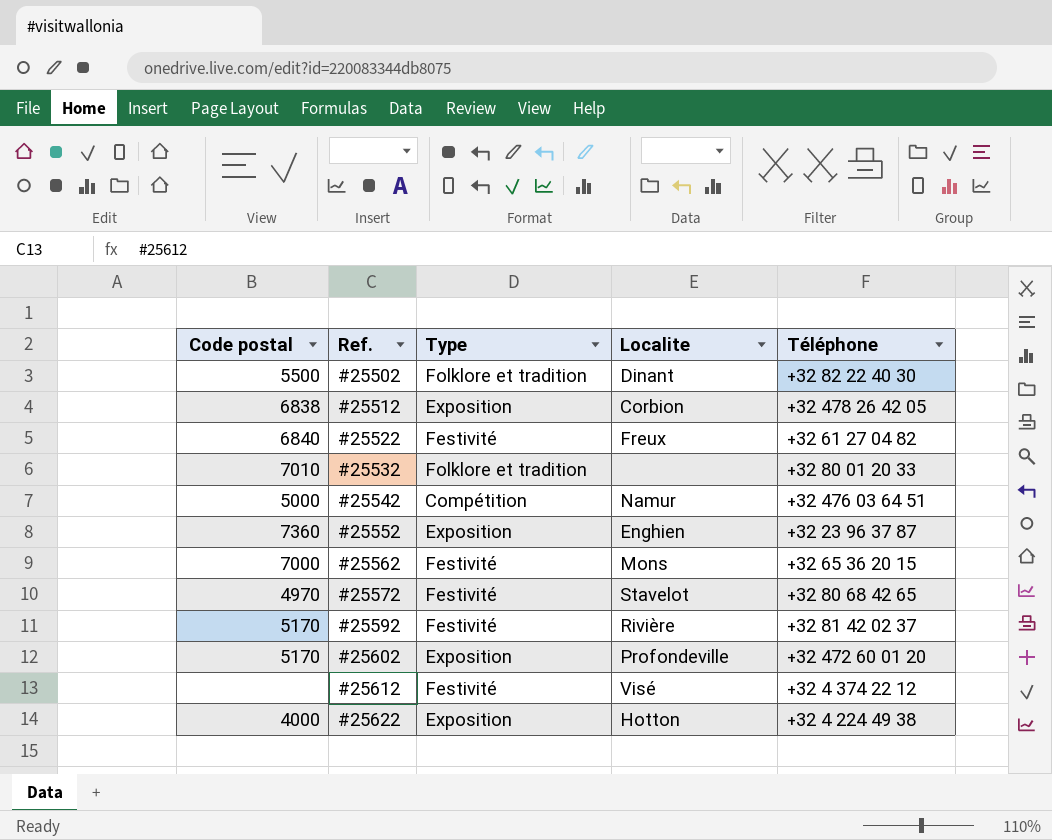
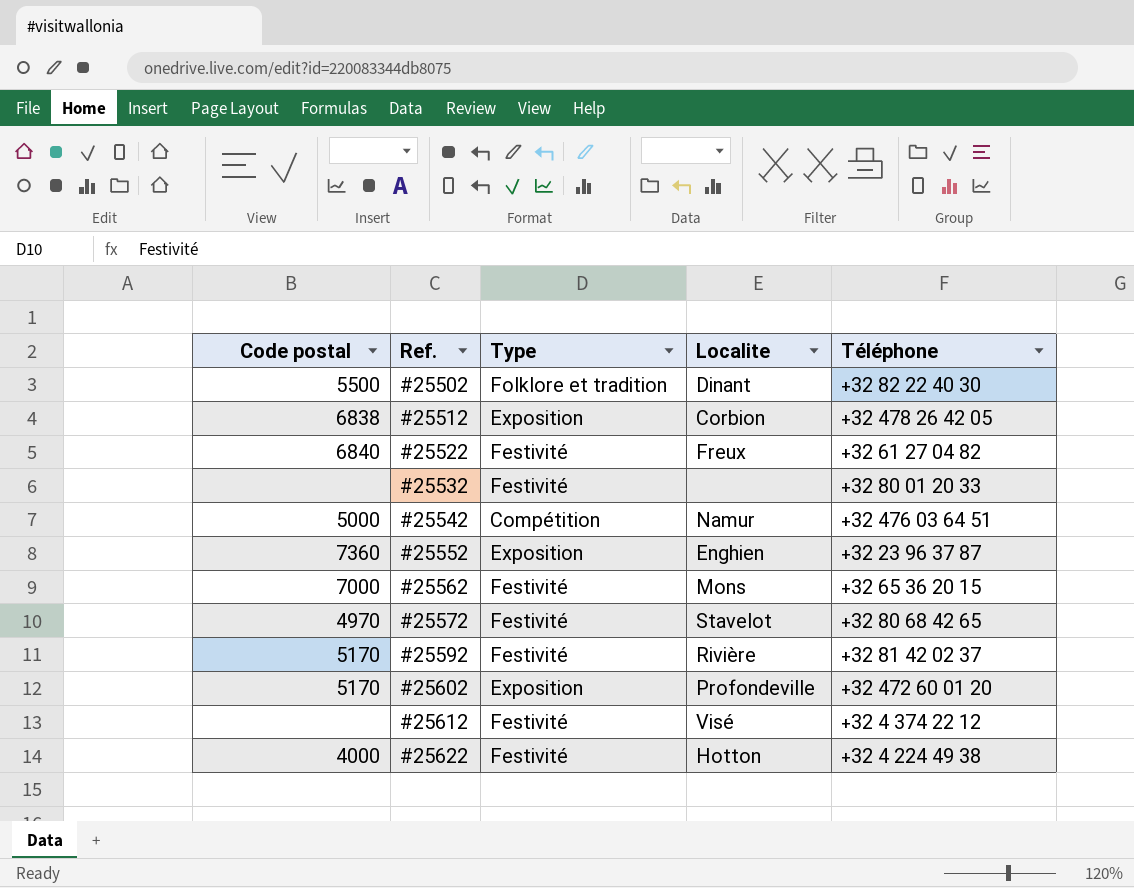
#25532 | Code postal: 7010 -> none
#25532 | Type: Folklore et tradition -> Festivité
#25622 | Type: Exposition -> Festivité

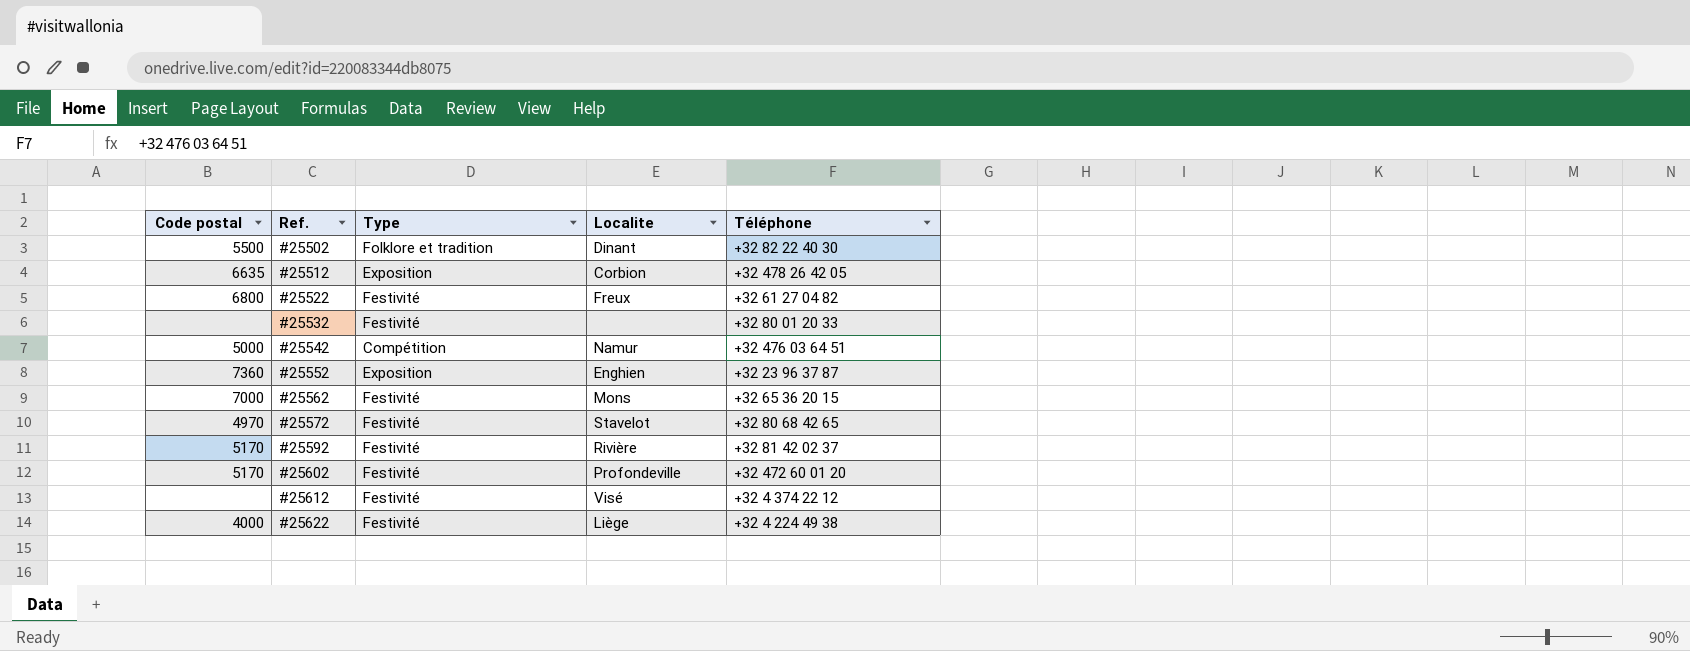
#25512 | Code postal: 6838 -> 6635
#25522 | Code postal: 6840 -> 6800
#25602 | Type: Exposition -> Festivité
#25622 | Localite: Hotton -> Liège

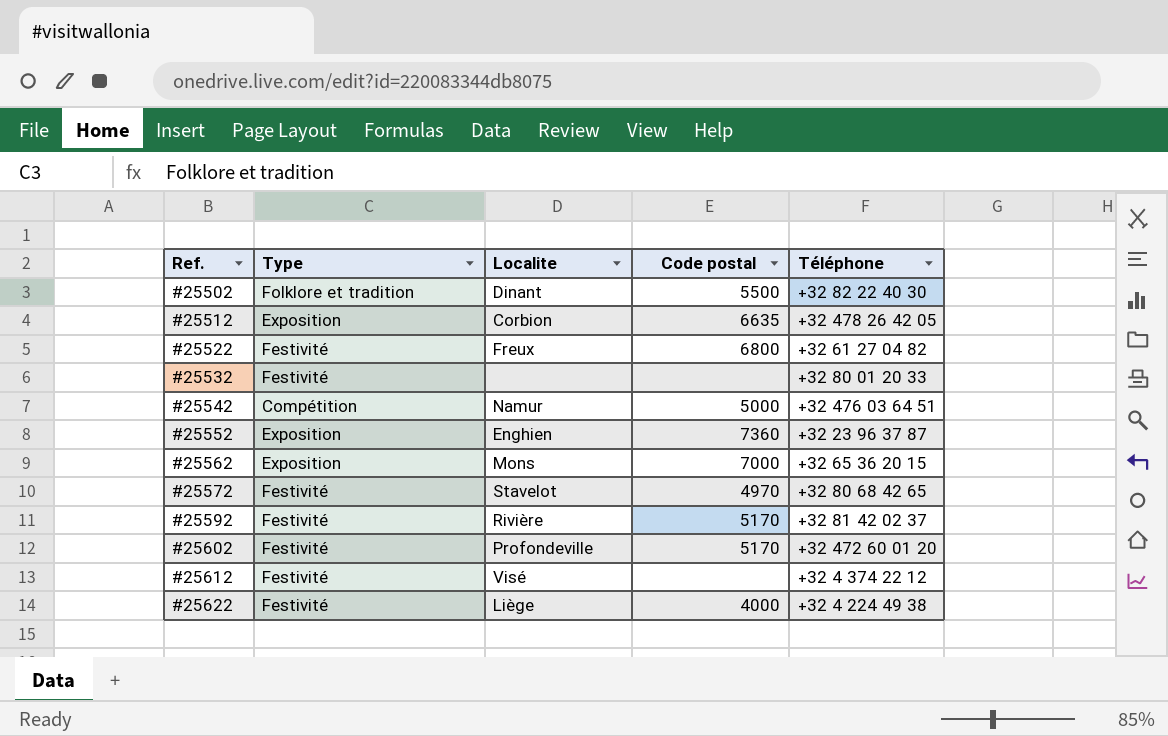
column Code postal | position: 1 -> 4
#25562 | Type: Festivité -> Exposition

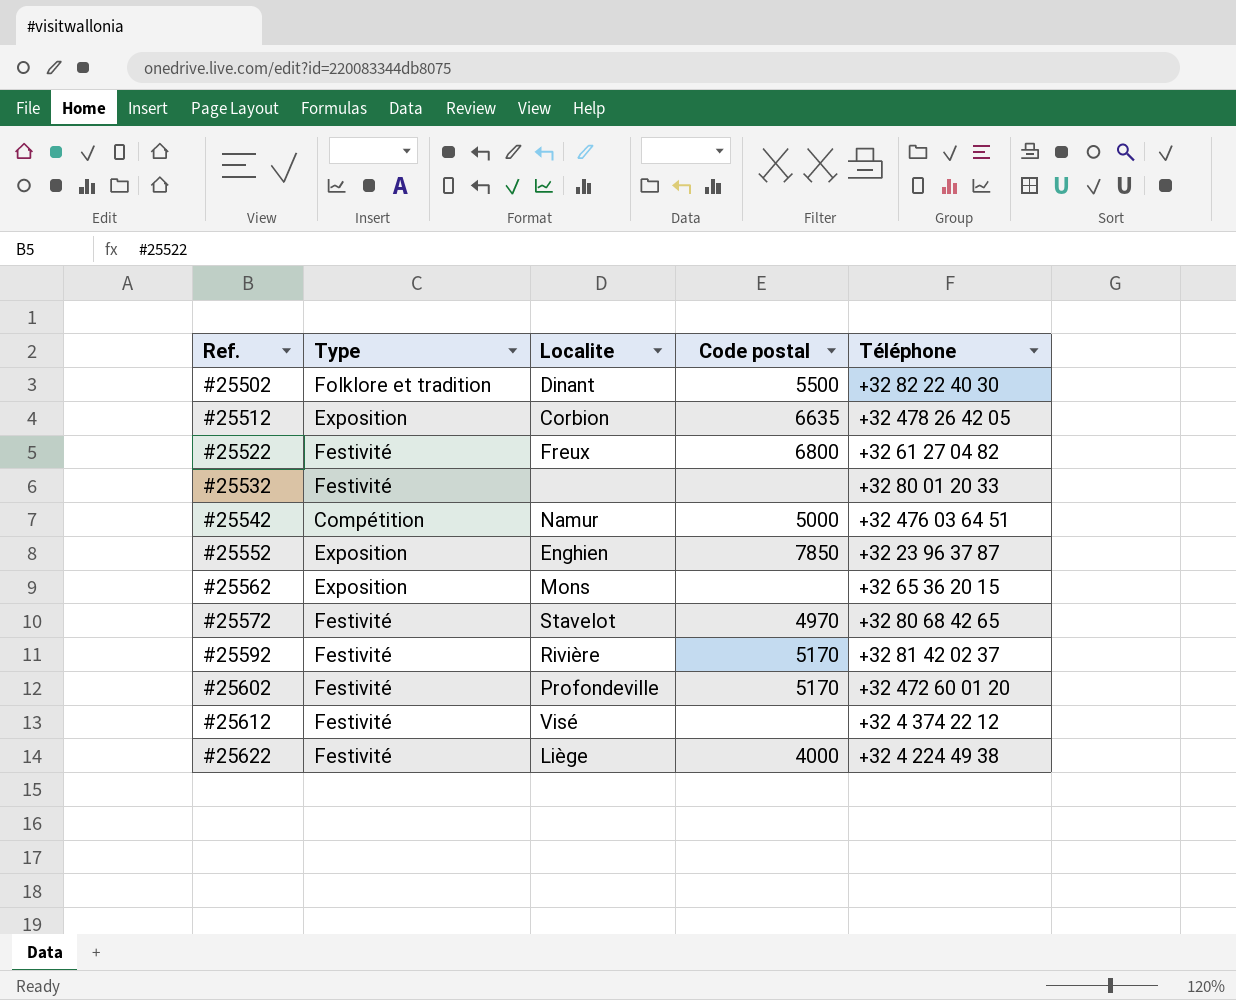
#25552 | Code postal: 7360 -> 7850
#25562 | Code postal: 7000 -> none

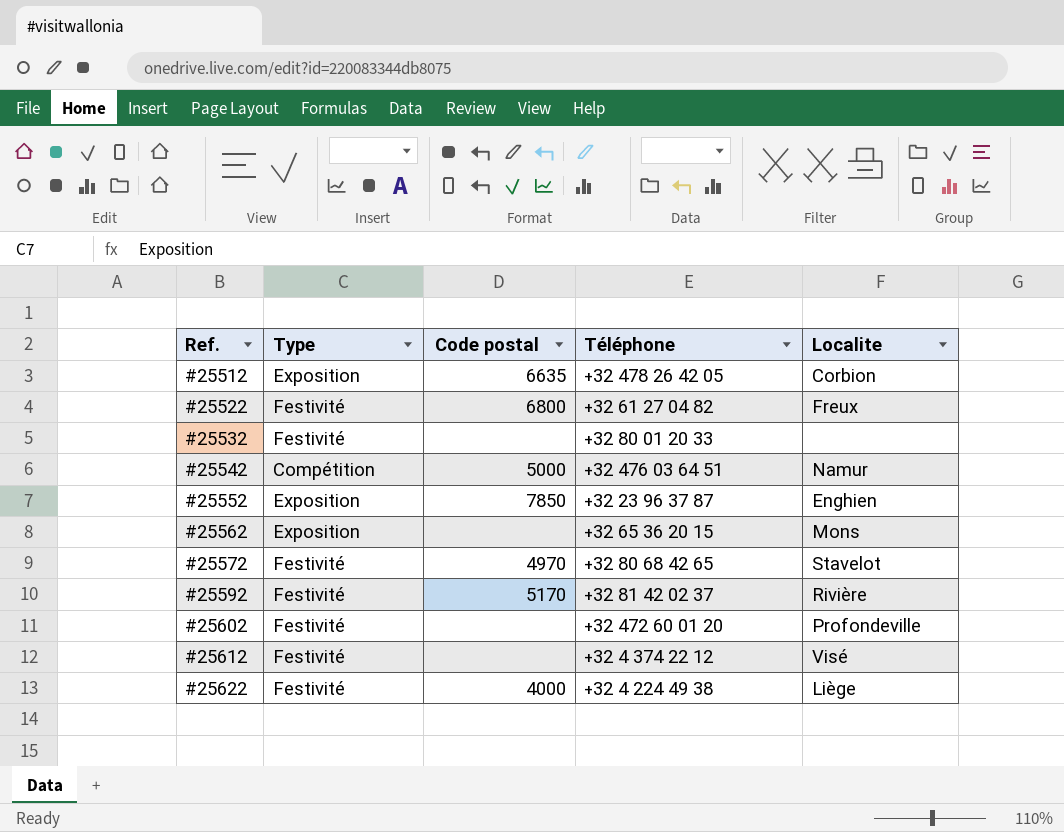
column Localite | position: 3 -> 5
row #25502: Folklore et tradition | Dinant | 5500 | +32 82 22 40 30 -> none
#25602 | Code postal: 5170 -> none

